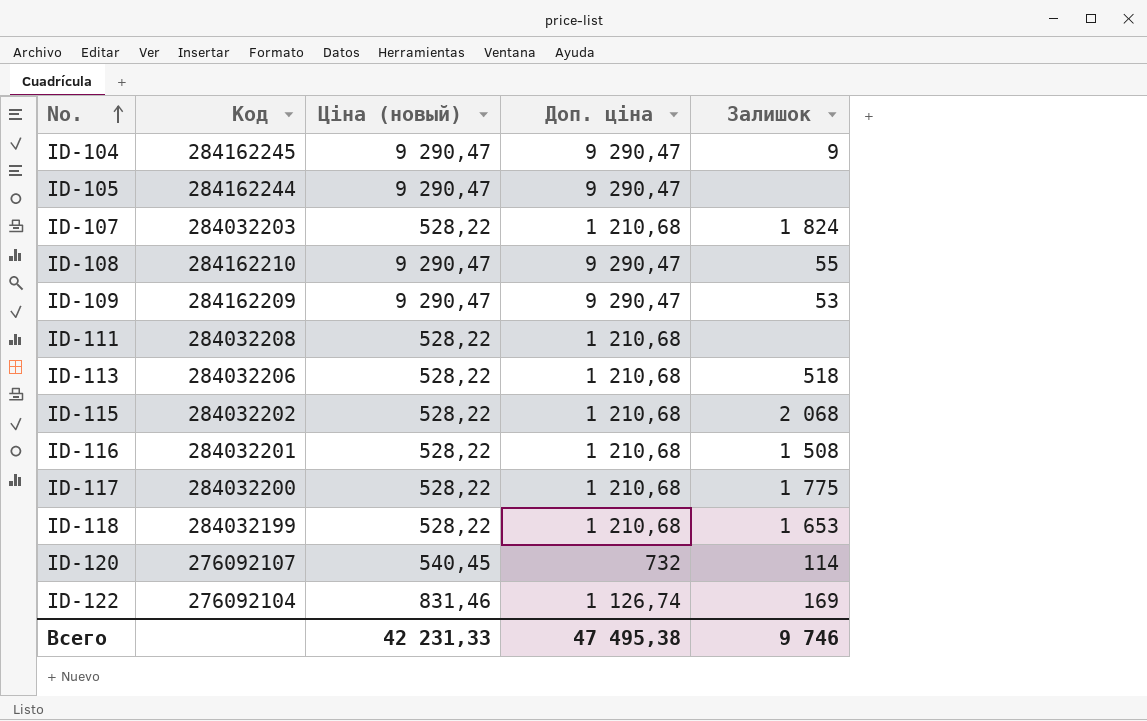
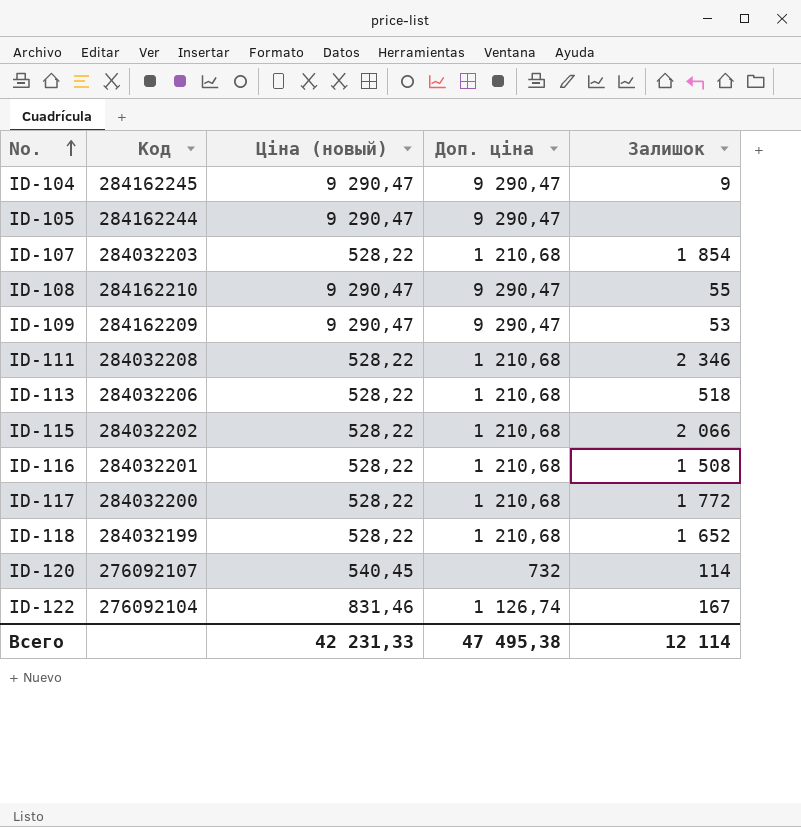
ID-107 | Залишок: 1 824 -> 1 854
ID-111 | Залишок: none -> 2 346
ID-115 | Залишок: 2 068 -> 2 066
ID-117 | Залишок: 1 775 -> 1 772
ID-118 | Залишок: 1 653 -> 1 652
ID-122 | Залишок: 169 -> 167
Всего | Залишок: 9 746 -> 12 114

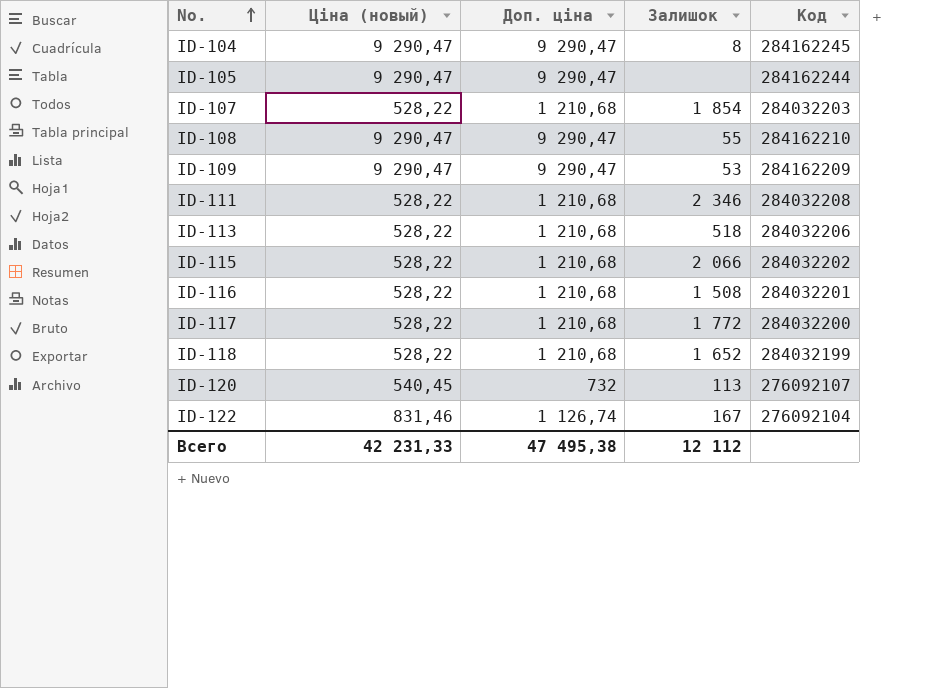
column Код | position: 2 -> 5
ID-104 | Залишок: 9 -> 8
ID-120 | Залишок: 114 -> 113
Всего | Залишок: 12 114 -> 12 112

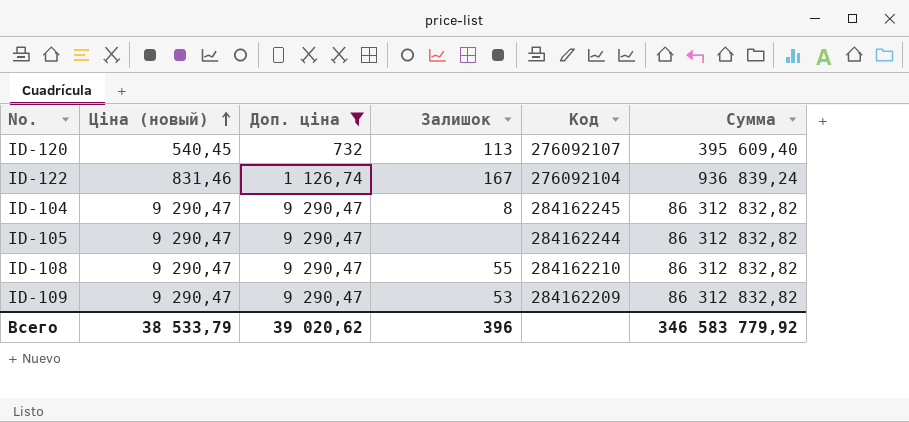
filter: none -> Доп. ціна != 1 210,68
row order: No. ascending -> Ціна (новый) ascending
column Сумма | formula: none -> [Ціна (новый)] * [Доп. ціна]
Всего | Ціна (новый): 42 231,33 -> 38 533,79
Всего | Доп. ціна: 47 495,38 -> 39 020,62
Всего | Залишок: 12 112 -> 396

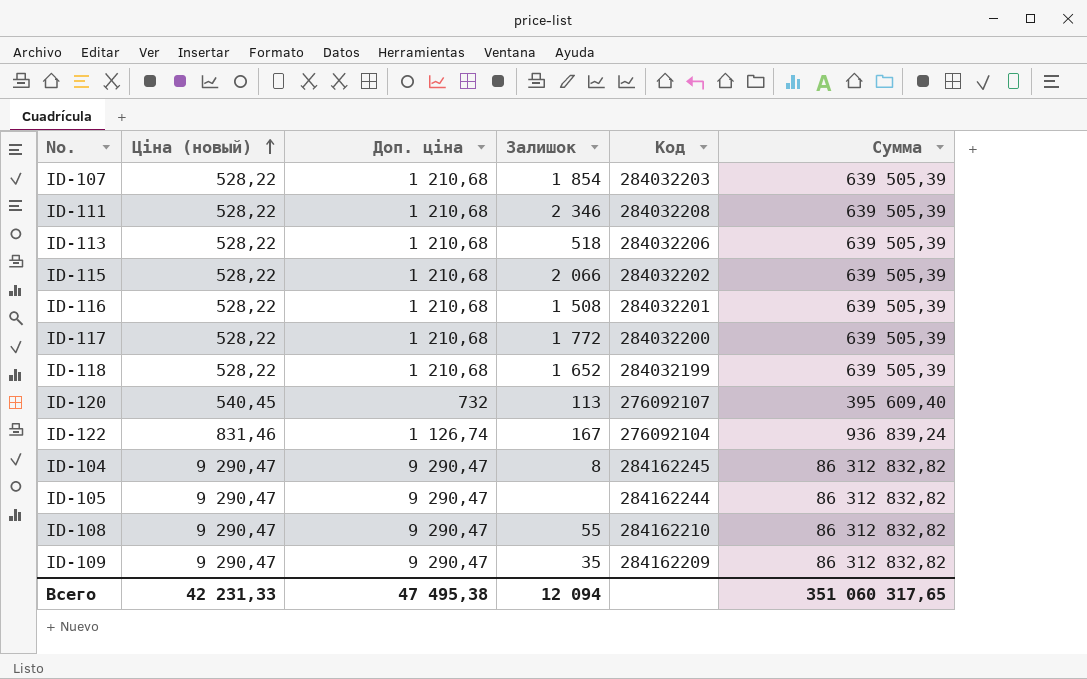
filter: Доп. ціна != 1 210,68 -> none
ID-109 | Залишок: 53 -> 35
Всего | Ціна (новый): 38 533,79 -> 42 231,33
Всего | Доп. ціна: 39 020,62 -> 47 495,38
Всего | Залишок: 396 -> 12 094
Всего | Сумма: 346 583 779,92 -> 351 060 317,65

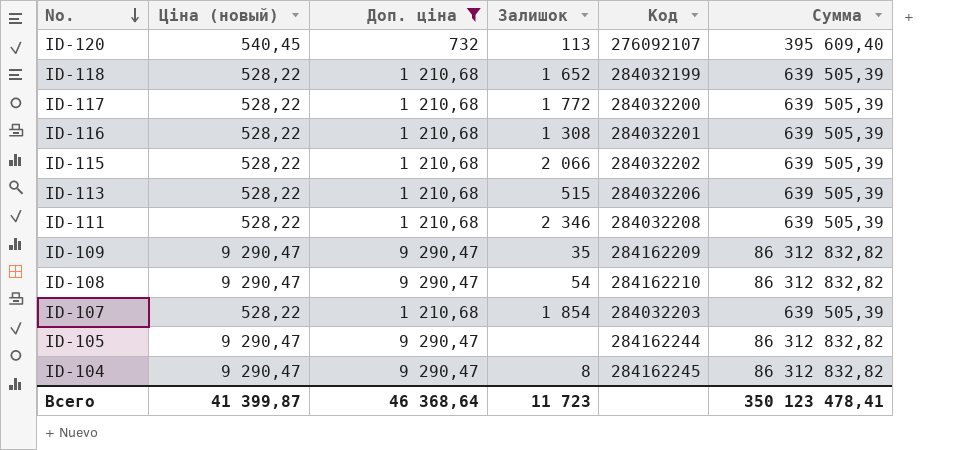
filter: none -> Доп. ціна != 1 126,74
row order: Ціна (новый) ascending -> No. descending
ID-116 | Залишок: 1 508 -> 1 308
ID-113 | Залишок: 518 -> 515
ID-108 | Залишок: 55 -> 54
Всего | Ціна (новый): 42 231,33 -> 41 399,87
Всего | Доп. ціна: 47 495,38 -> 46 368,64
Всего | Залишок: 12 094 -> 11 723
Всего | Сумма: 351 060 317,65 -> 350 123 478,41

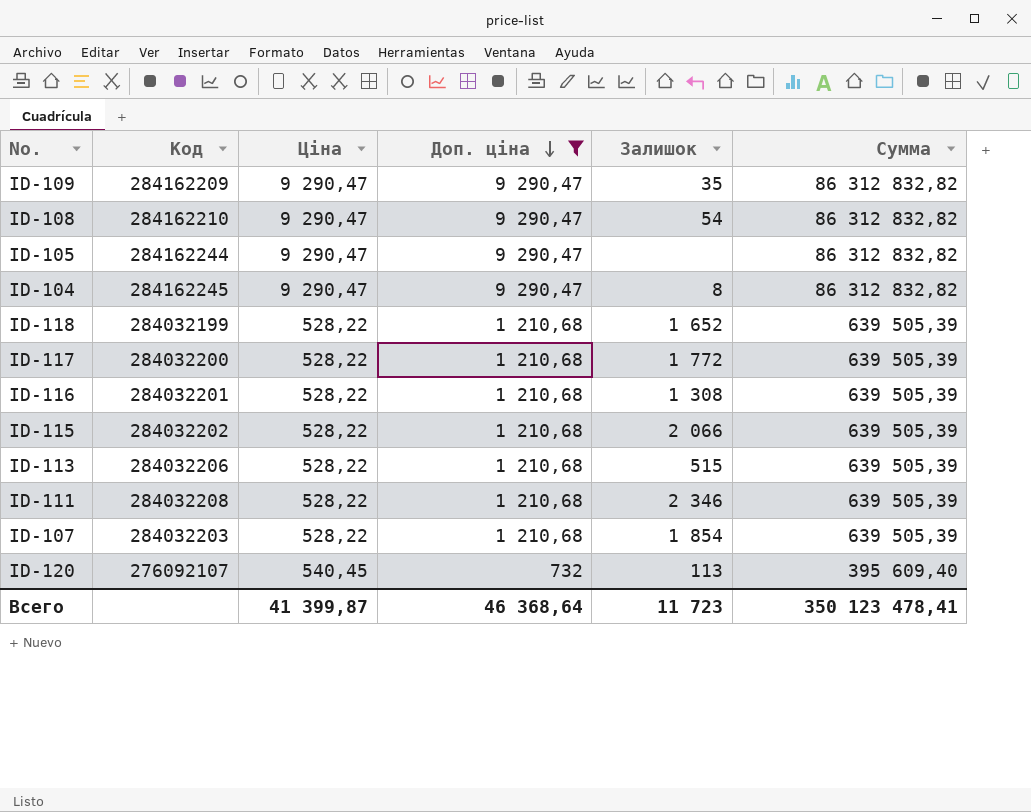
row order: No. descending -> Доп. ціна descending
column Код | position: 5 -> 2
column name: Ціна (новый) -> Ціна

